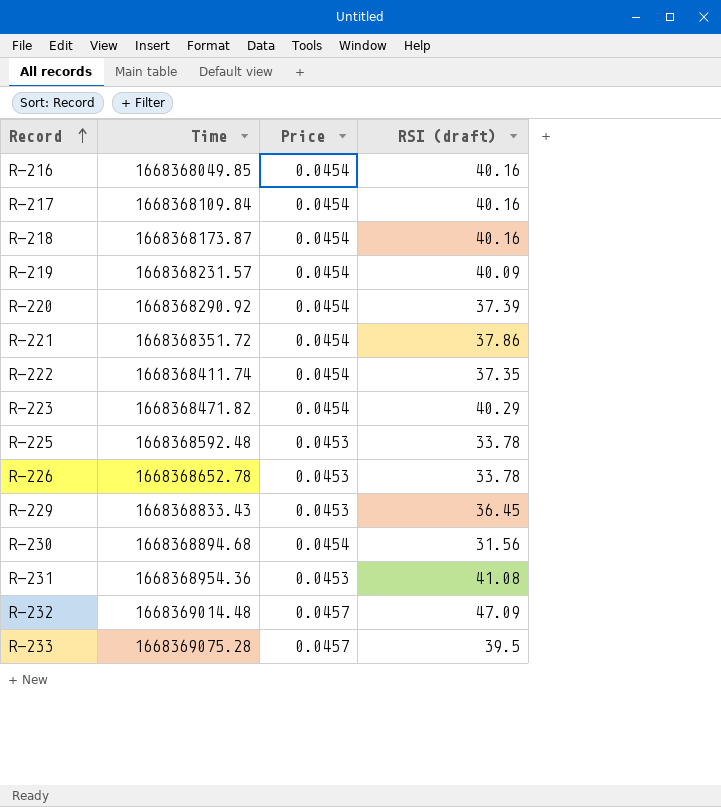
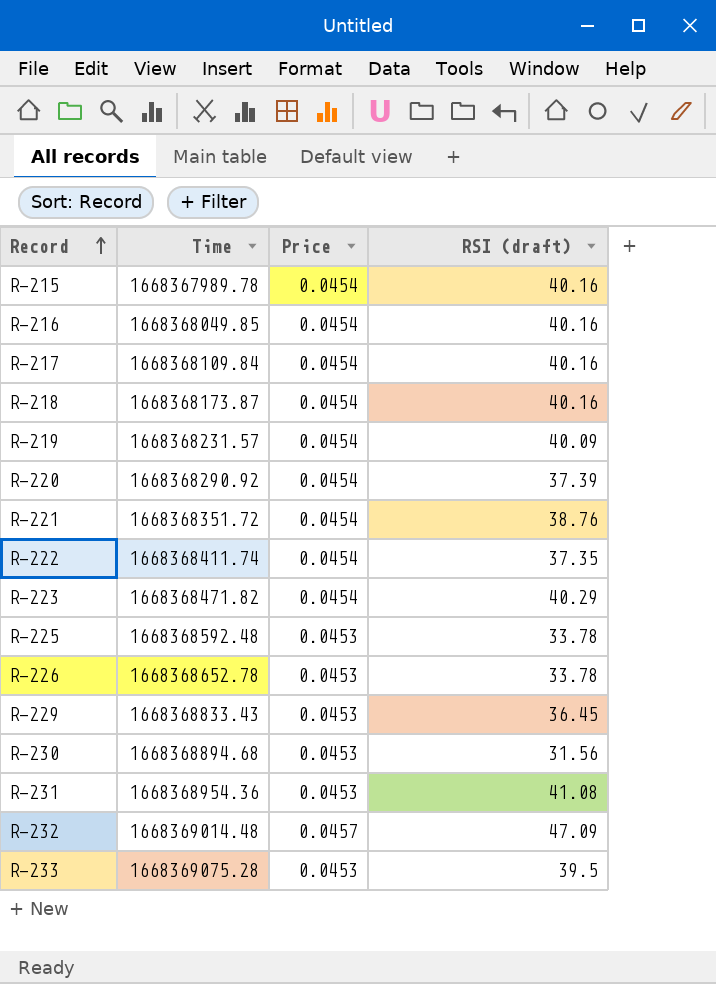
row R-215: none -> 1668367989.78 | 0.0454 | 40.16
R-221 | RSI (draft): 37.86 -> 38.76
R-230 | Price: 0.0454 -> 0.0453
R-233 | Price: 0.0457 -> 0.0453

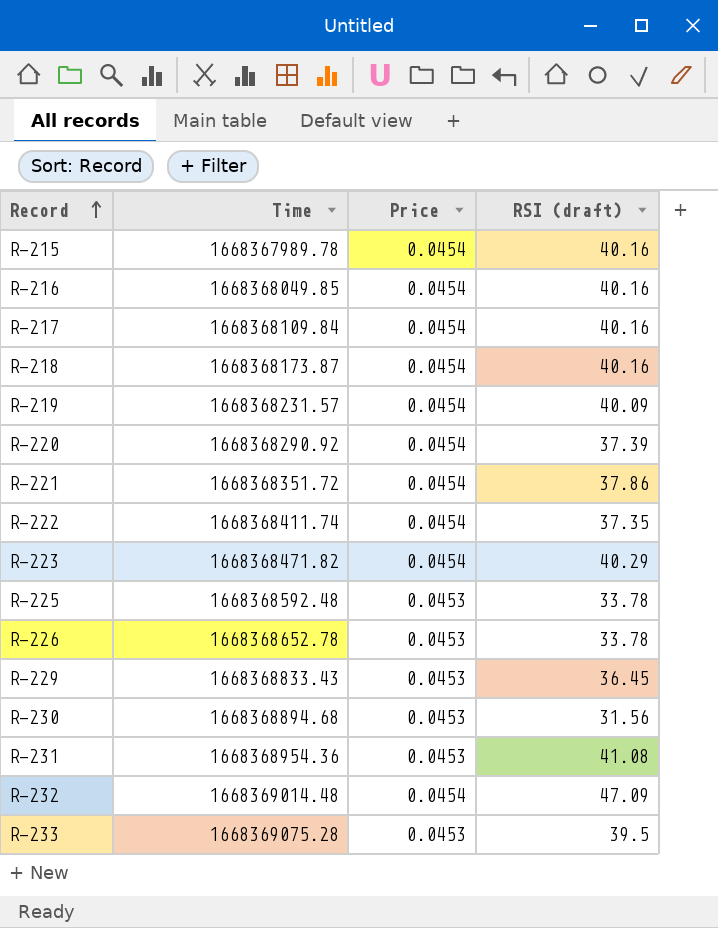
R-221 | RSI (draft): 38.76 -> 37.86
R-232 | Price: 0.0457 -> 0.0454

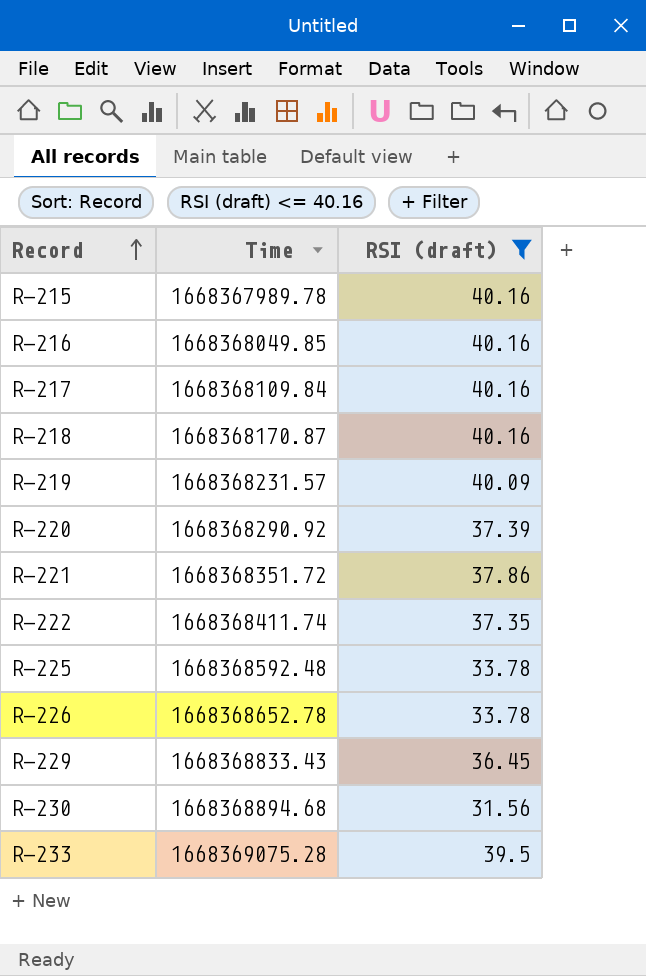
filter: none -> RSI (draft) <= 40.16
column Price | position: 3 -> none
R-218 | Time: 1668368173.87 -> 1668368170.87

